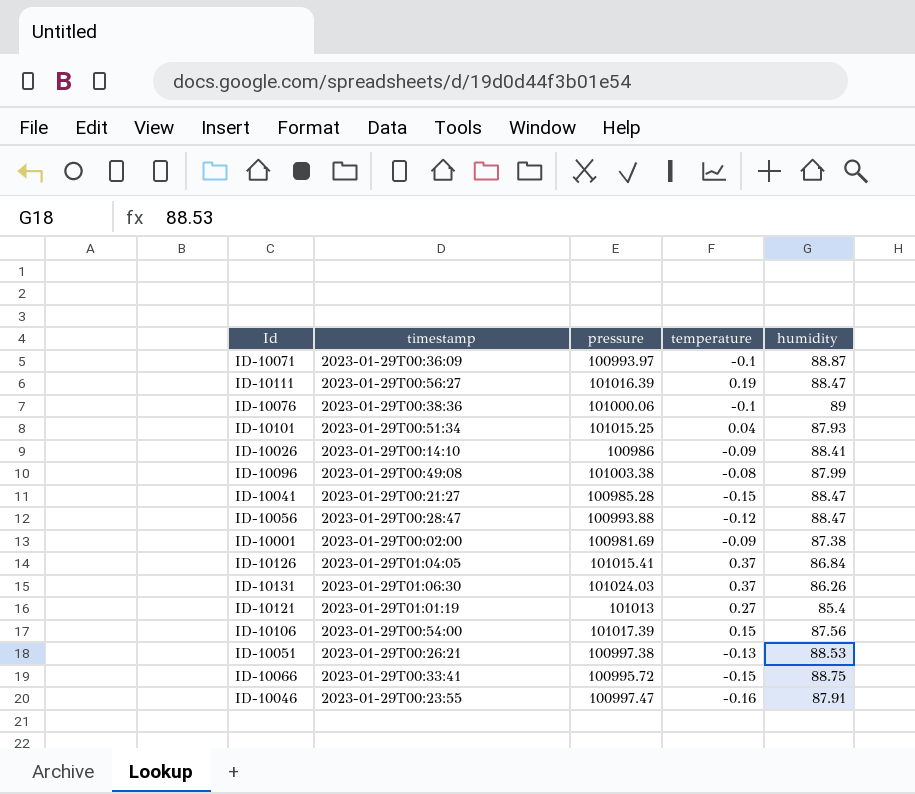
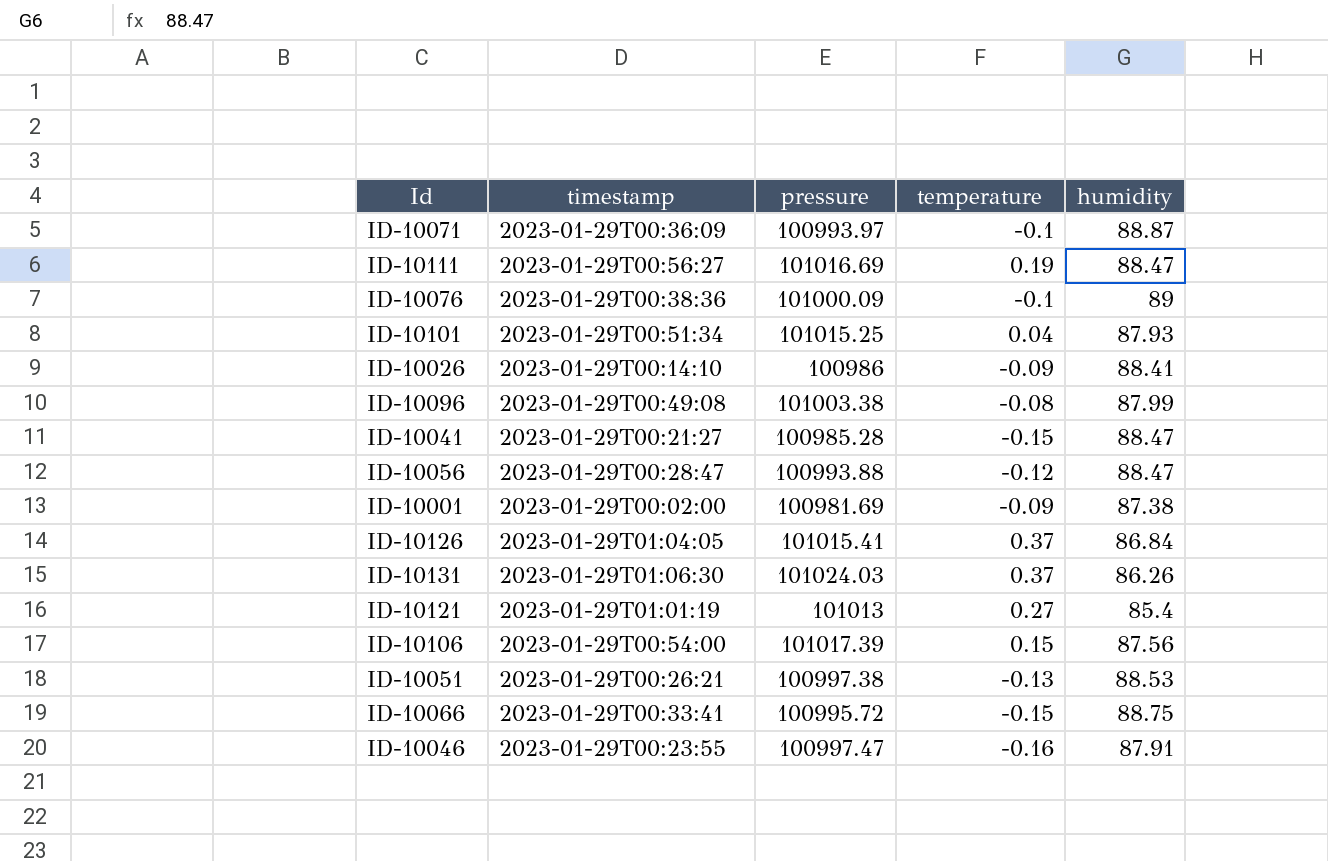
ID-10111 | pressure: 101016.39 -> 101016.69
ID-10076 | pressure: 101000.06 -> 101000.09

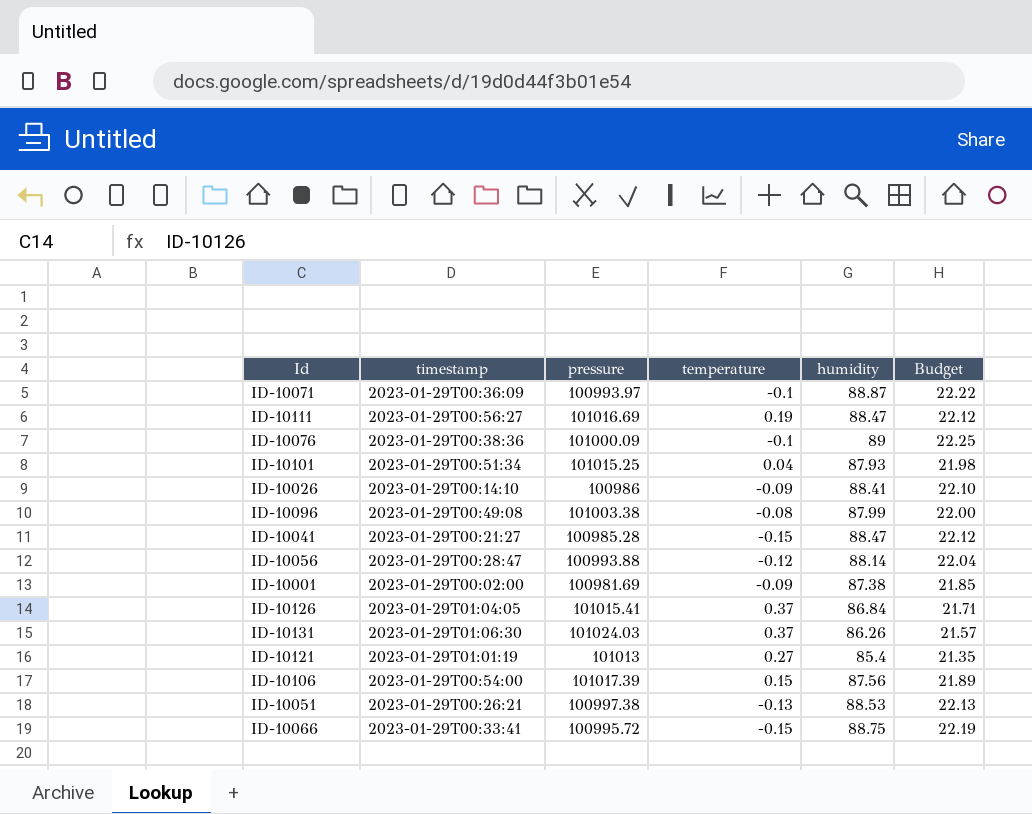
column Budget | formula: none -> [humidity] * 0.25
row ID-10046: 2023-01-29T00:23:55 | 100997.47 | -0.16 | 87.91 -> none
ID-10056 | humidity: 88.47 -> 88.14

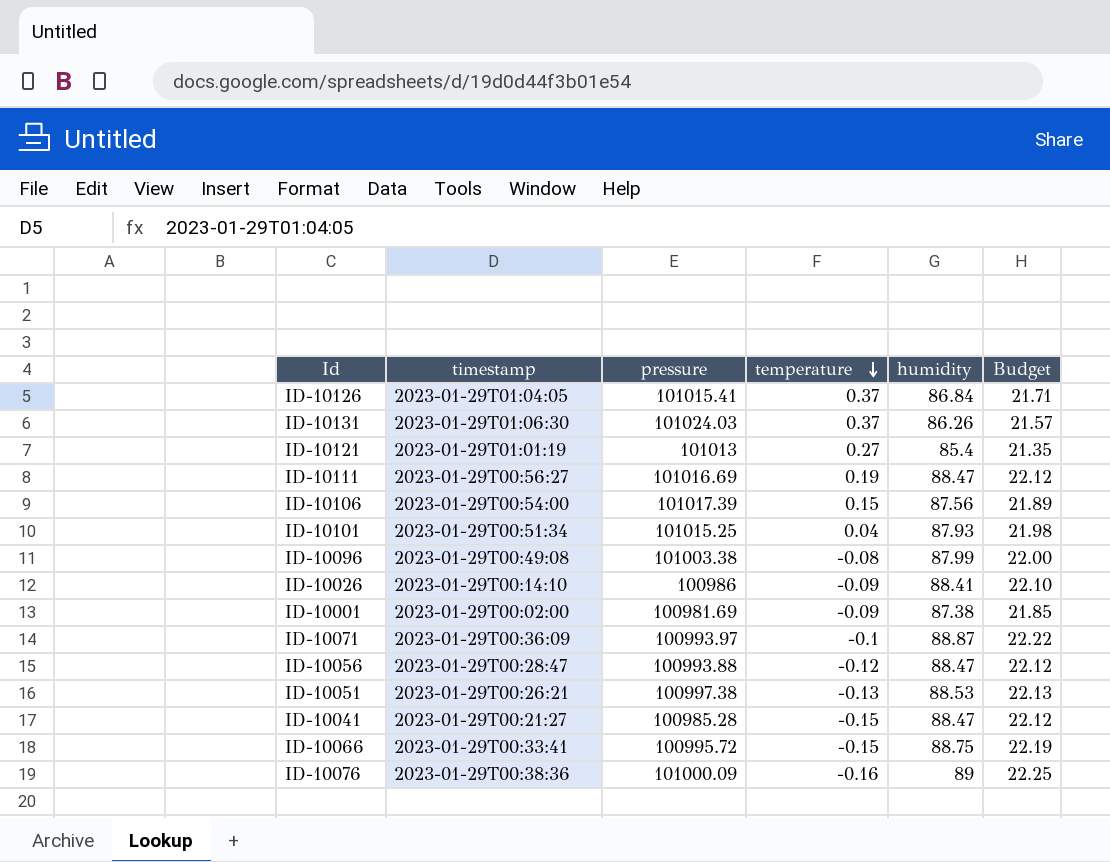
row order: none -> temperature descending
ID-10056 | humidity: 88.14 -> 88.47
ID-10056 | Budget: 22.04 -> 22.12
ID-10076 | temperature: -0.1 -> -0.16

